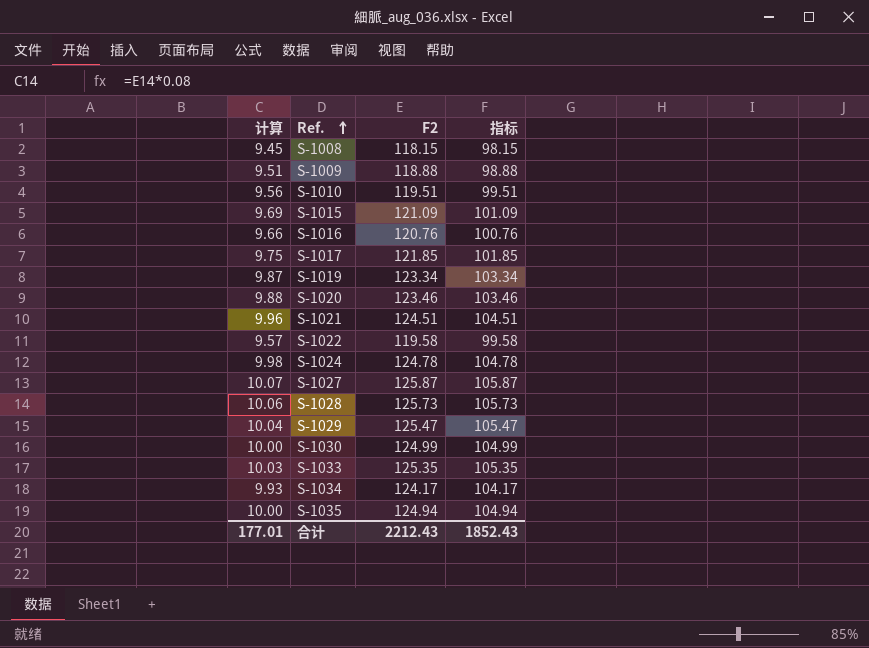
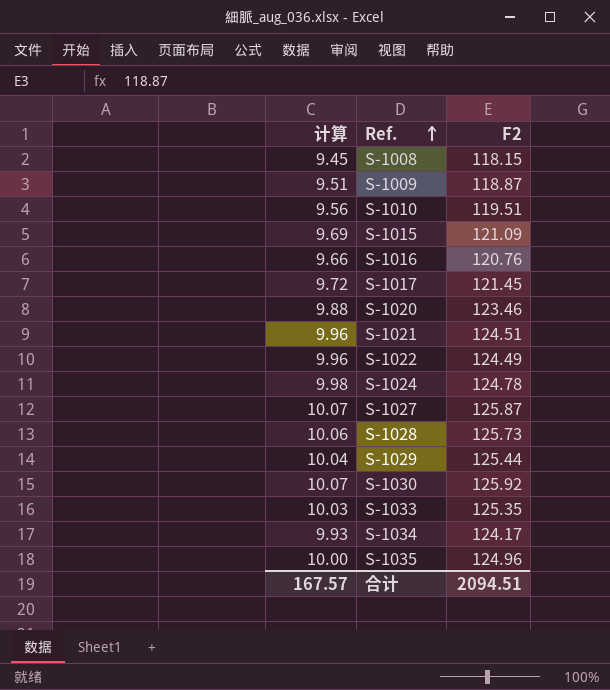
column 指标 | formula: [F2] - 20 -> none
row S-1019: 9.87 | 123.34 | 103.34 -> none
S-1009 | F2: 118.88 -> 118.87
S-1017 | 计算: 9.75 -> 9.72
S-1017 | F2: 121.85 -> 121.45
S-1022 | 计算: 9.57 -> 9.96
S-1022 | F2: 119.58 -> 124.49
S-1029 | F2: 125.47 -> 125.44
S-1030 | 计算: 10.00 -> 10.07
S-1030 | F2: 124.99 -> 125.92
S-1035 | F2: 124.94 -> 124.96
合计 | 计算: 177.01 -> 167.57
合计 | F2: 2212.43 -> 2094.51

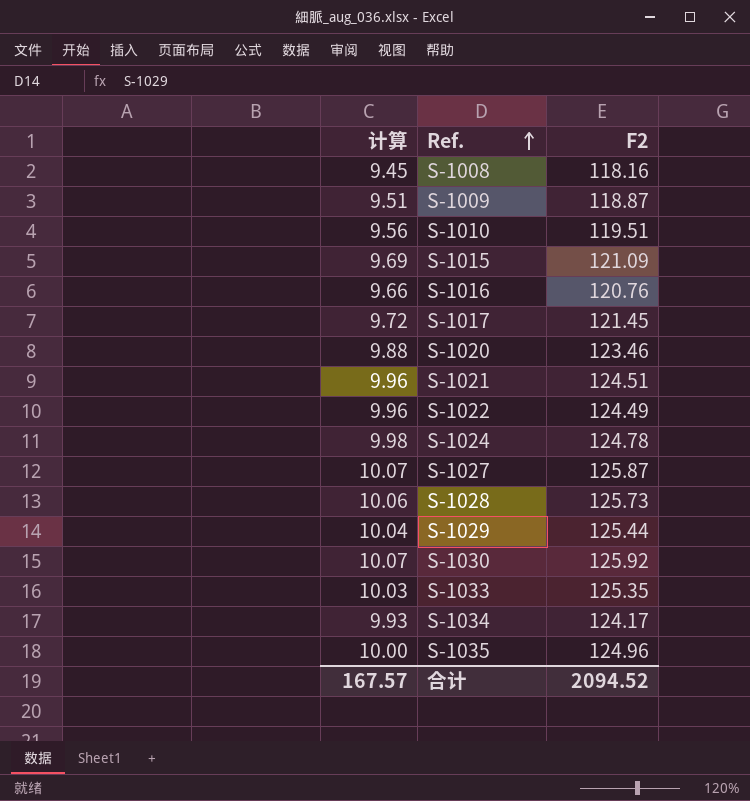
S-1008 | F2: 118.15 -> 118.16
合计 | F2: 2094.51 -> 2094.52

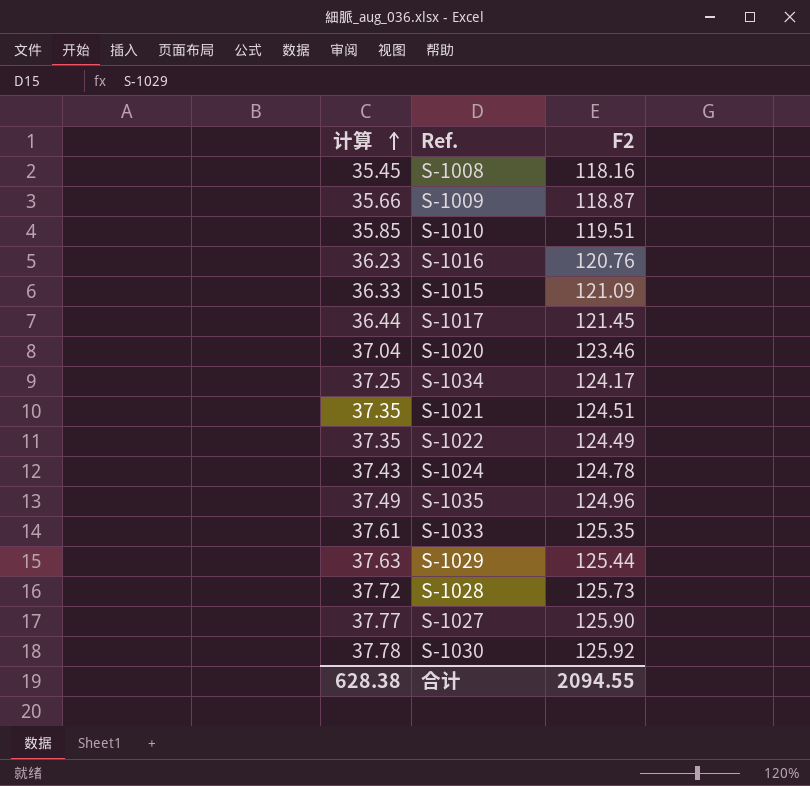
row order: Ref. ascending -> 计算 ascending
column 计算 | formula: [F2] * 0.08 -> [F2] * 0.3
S-1027 | F2: 125.87 -> 125.90
合计 | 计算: 167.57 -> 628.38
合计 | F2: 2094.52 -> 2094.55

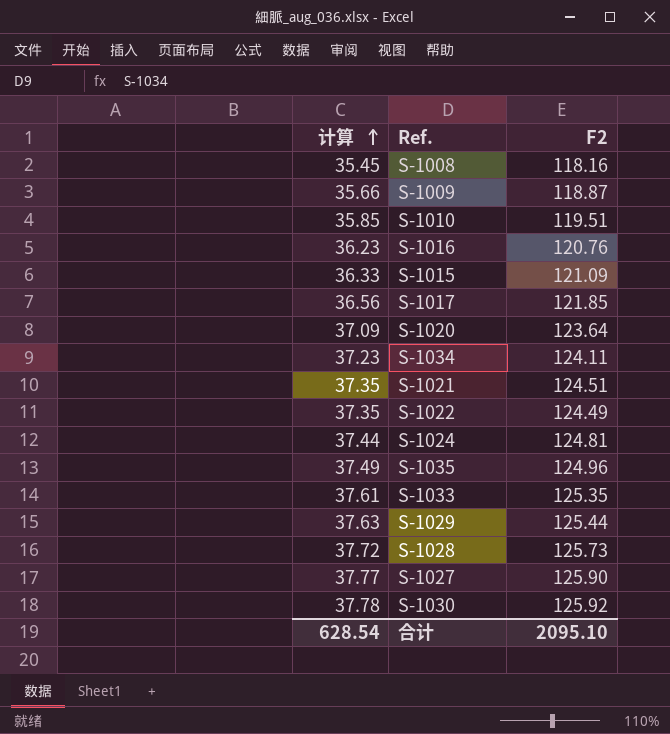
S-1017 | 计算: 36.44 -> 36.56
S-1017 | F2: 121.45 -> 121.85
S-1020 | 计算: 37.04 -> 37.09
S-1020 | F2: 123.46 -> 123.64
S-1034 | 计算: 37.25 -> 37.23
S-1034 | F2: 124.17 -> 124.11
S-1024 | 计算: 37.43 -> 37.44
S-1024 | F2: 124.78 -> 124.81
合计 | 计算: 628.38 -> 628.54
合计 | F2: 2094.55 -> 2095.10

